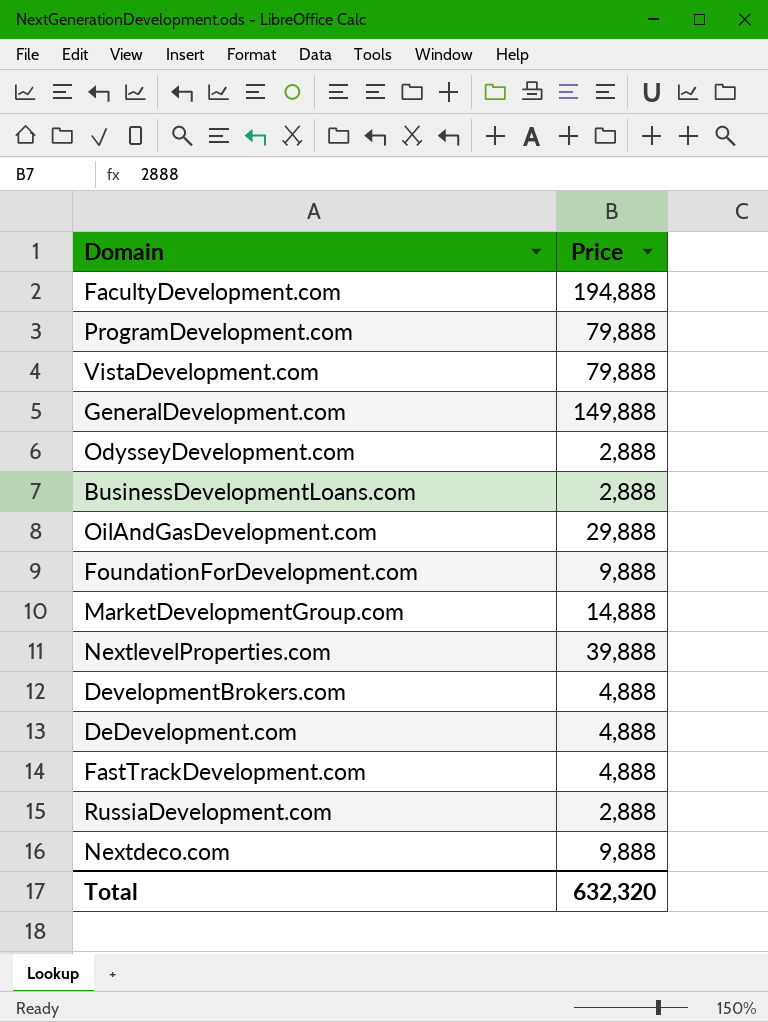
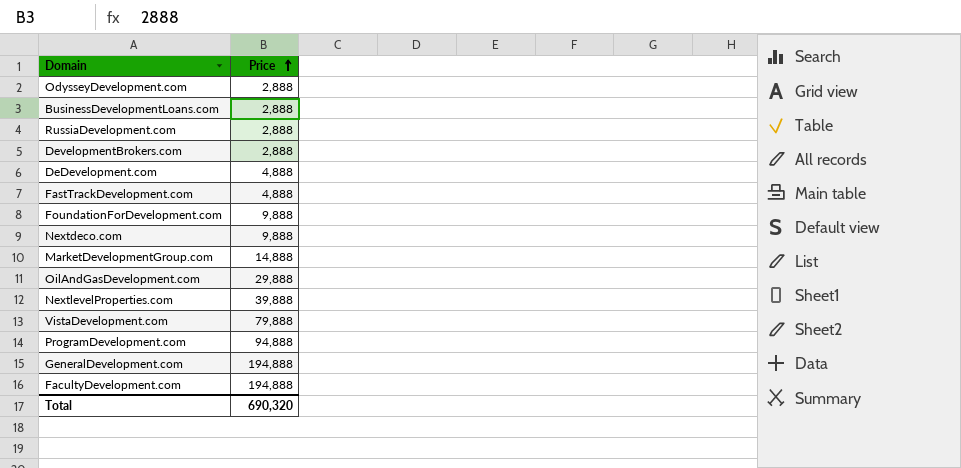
row order: none -> Price ascending
DevelopmentBrokers.com | Price: 4,888 -> 2,888
ProgramDevelopment.com | Price: 79,888 -> 94,888
GeneralDevelopment.com | Price: 149,888 -> 194,888
Total | Price: 632,320 -> 690,320

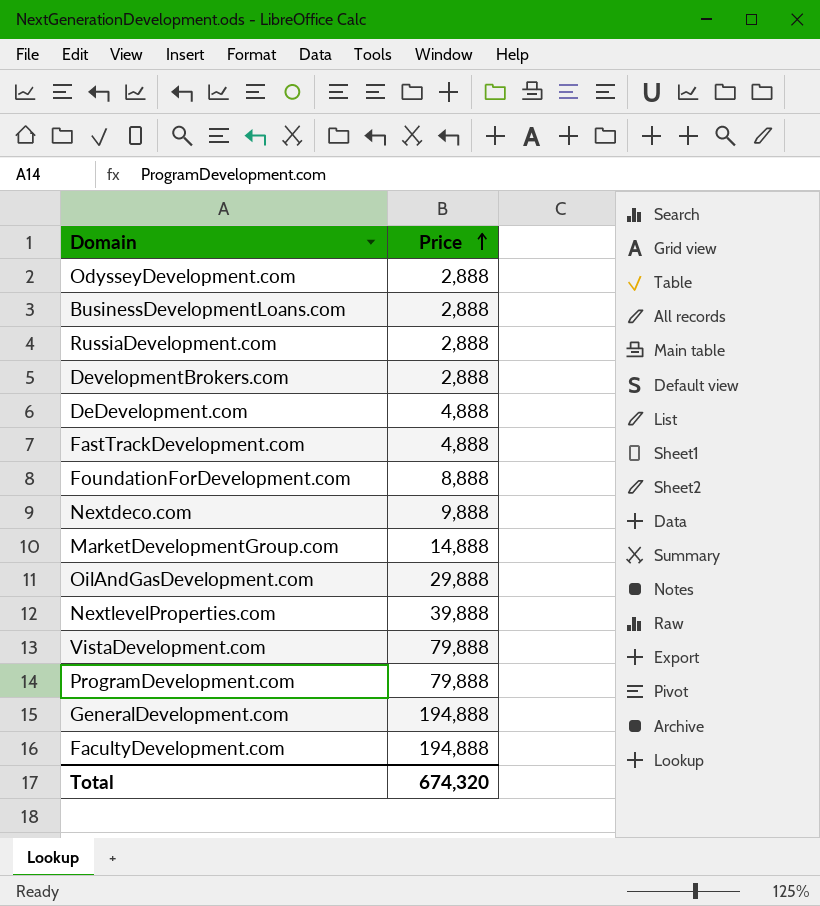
FoundationForDevelopment.com | Price: 9,888 -> 8,888
ProgramDevelopment.com | Price: 94,888 -> 79,888
Total | Price: 690,320 -> 674,320

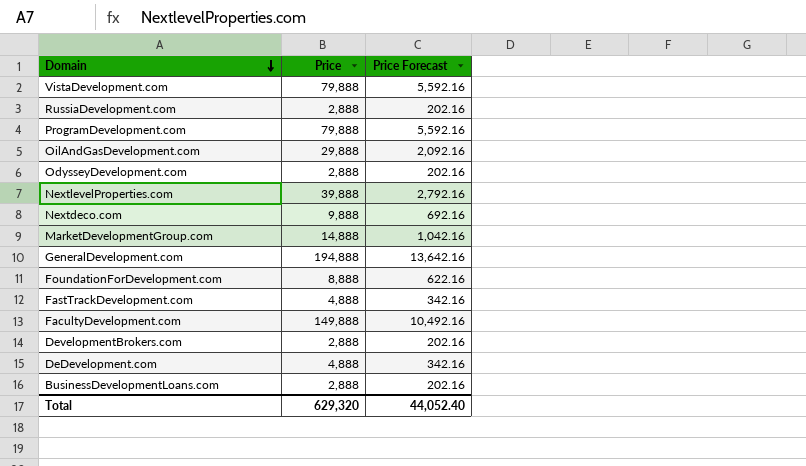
row order: Price ascending -> Domain descending
column Price Forecast | formula: none -> [Price] * 0.07
FacultyDevelopment.com | Price: 194,888 -> 149,888
Total | Price: 674,320 -> 629,320

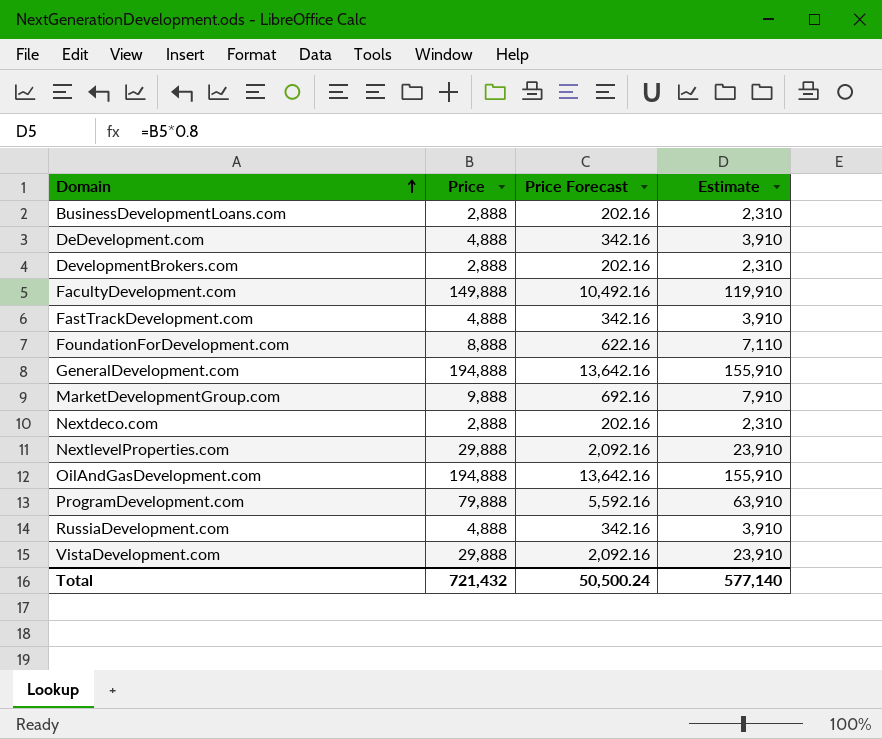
row order: Domain descending -> Domain ascending
column Estimate | formula: none -> [Price] * 0.8
row OdysseyDevelopment.com: 2,888 | 202.16 -> none
MarketDevelopmentGroup.com | Price: 14,888 -> 9,888
MarketDevelopmentGroup.com | Price Forecast: 1,042.16 -> 692.16
Nextdeco.com | Price: 9,888 -> 2,888
Nextdeco.com | Price Forecast: 692.16 -> 202.16
NextlevelProperties.com | Price: 39,888 -> 29,888
NextlevelProperties.com | Price Forecast: 2,792.16 -> 2,092.16
OilAndGasDevelopment.com | Price: 29,888 -> 194,888
OilAndGasDevelopment.com | Price Forecast: 2,092.16 -> 13,642.16
RussiaDevelopment.com | Price: 2,888 -> 4,888
RussiaDevelopment.com | Price Forecast: 202.16 -> 342.16
VistaDevelopment.com | Price: 79,888 -> 29,888
VistaDevelopment.com | Price Forecast: 5,592.16 -> 2,092.16
Total | Price: 629,320 -> 721,432
Total | Price Forecast: 44,052.40 -> 50,500.24

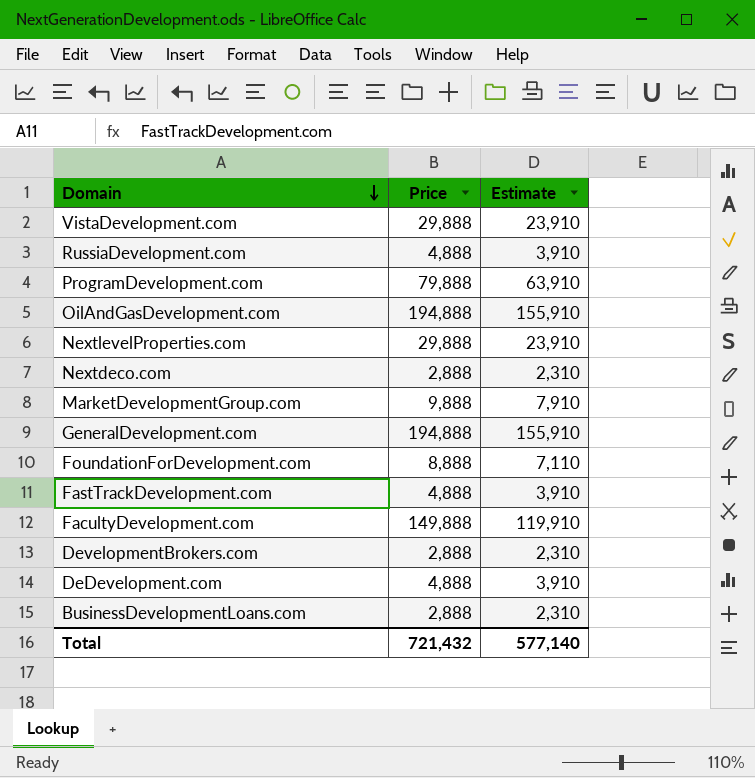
row order: Domain ascending -> Domain descending
column Price Forecast | formula: [Price] * 0.07 -> none

